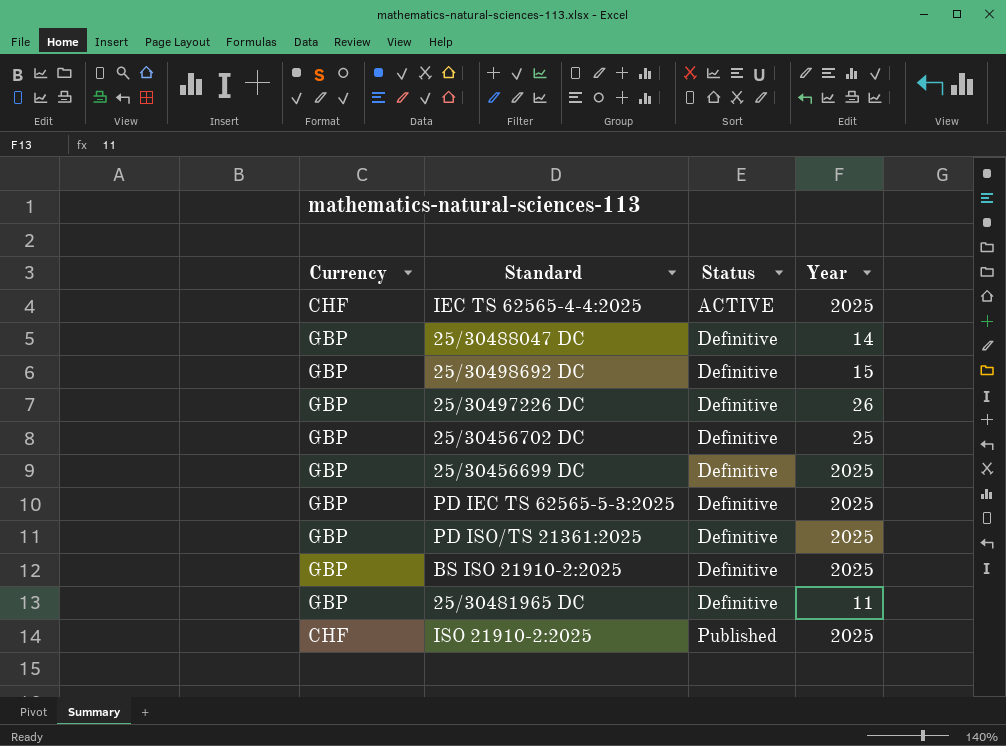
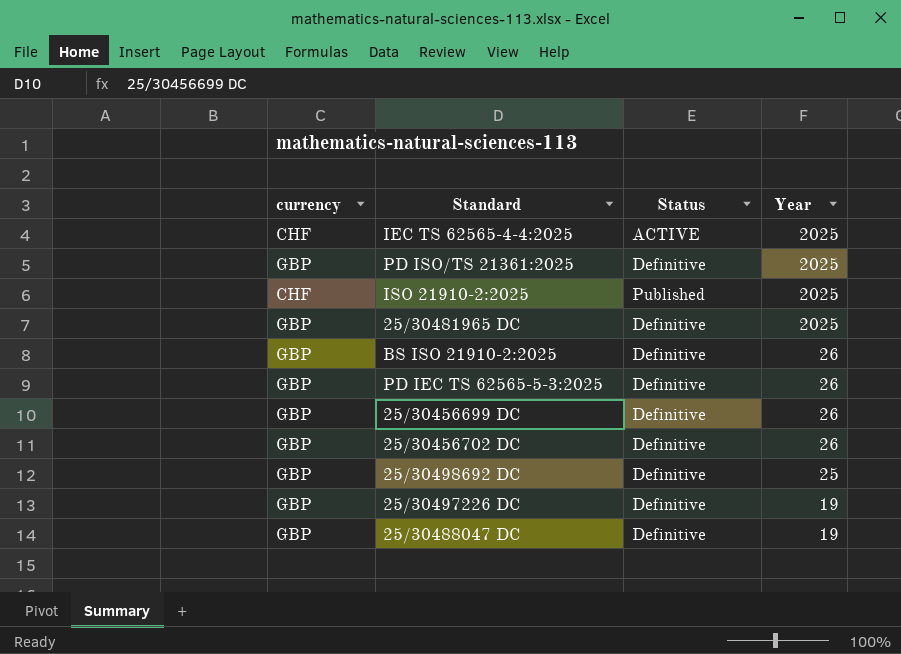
row order: Status ascending -> Year descending
column name: Currency -> currency
25/30481965 DC | Year: 11 -> 2025
BS ISO 21910-2:2025 | Year: 2025 -> 26
PD IEC TS 62565-5-3:2025 | Year: 2025 -> 26
25/30456699 DC | Year: 2025 -> 26
25/30456702 DC | Year: 25 -> 26
25/30498692 DC | Year: 15 -> 25
25/30497226 DC | Year: 26 -> 19
25/30488047 DC | Year: 14 -> 19

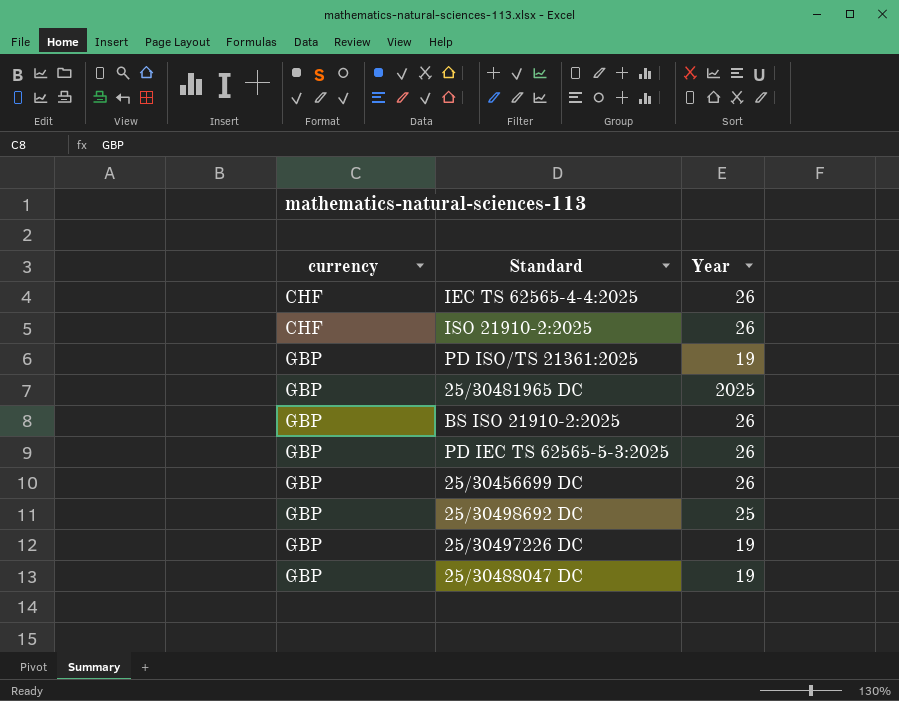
row order: Year descending -> currency ascending
column Status | position: 3 -> none
row 25/30456702 DC: GBP | Definitive | 26 -> none
IEC TS 62565-4-4:2025 | Year: 2025 -> 26
ISO 21910-2:2025 | Year: 2025 -> 26
PD ISO/TS 21361:2025 | Year: 2025 -> 19

